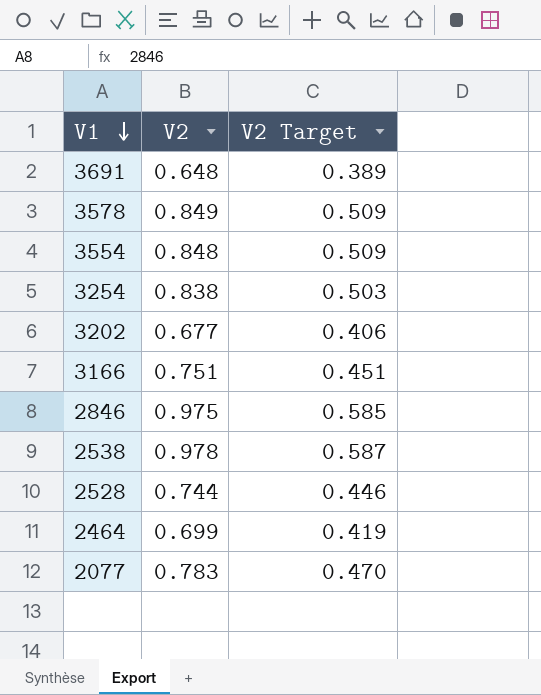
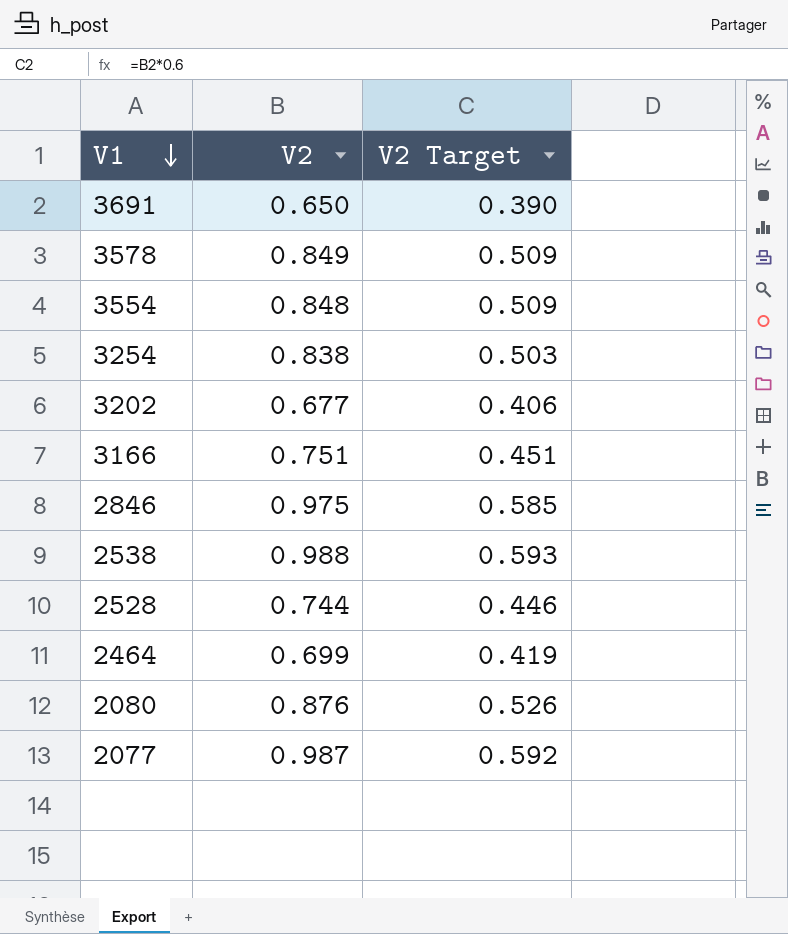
3691 | V2: 0.648 -> 0.650
3691 | V2 Target: 0.389 -> 0.390
2538 | V2: 0.978 -> 0.988
2538 | V2 Target: 0.587 -> 0.593
row 2080: none -> 0.876 | 0.526
2077 | V2: 0.783 -> 0.987
2077 | V2 Target: 0.470 -> 0.592

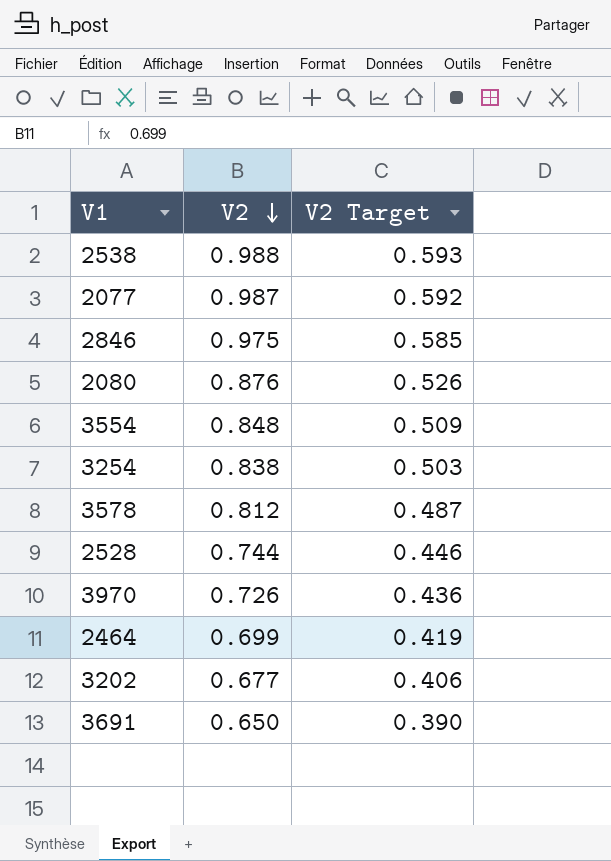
row order: V1 descending -> V2 descending
row 3166: 0.751 | 0.451 -> none
3578 | V2: 0.849 -> 0.812
3578 | V2 Target: 0.509 -> 0.487
row 3970: none -> 0.726 | 0.436

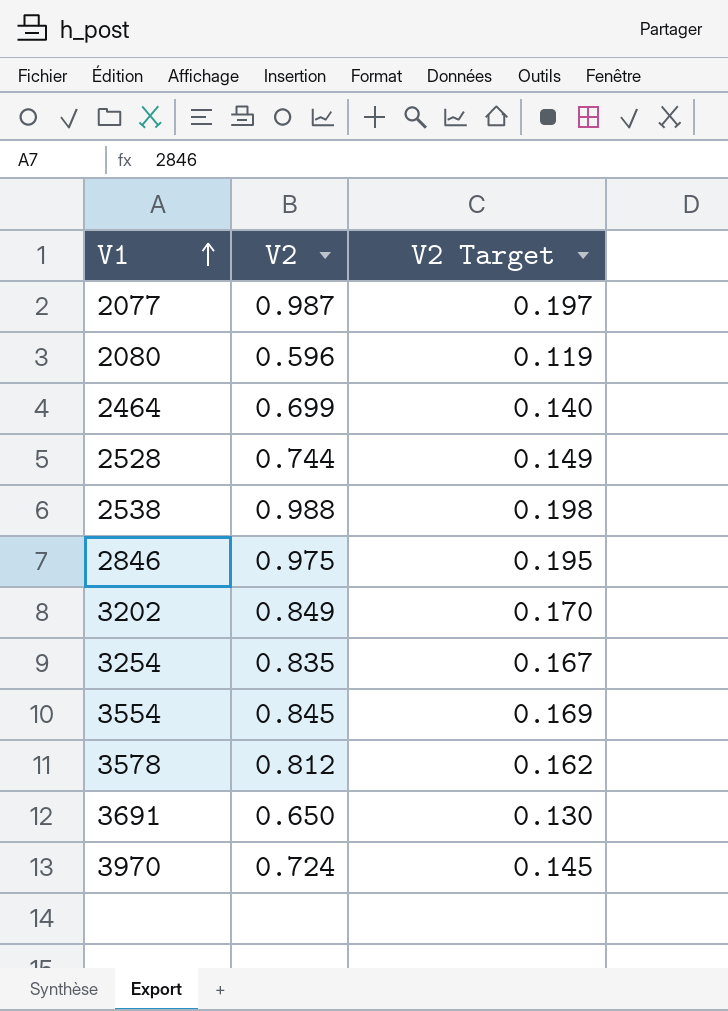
row order: V2 descending -> V1 ascending
column V2 Target | formula: [V2] * 0.6 -> [V2] * 0.2
2080 | V2: 0.876 -> 0.596
3202 | V2: 0.677 -> 0.849
3254 | V2: 0.838 -> 0.835
3554 | V2: 0.848 -> 0.845
3970 | V2: 0.726 -> 0.724

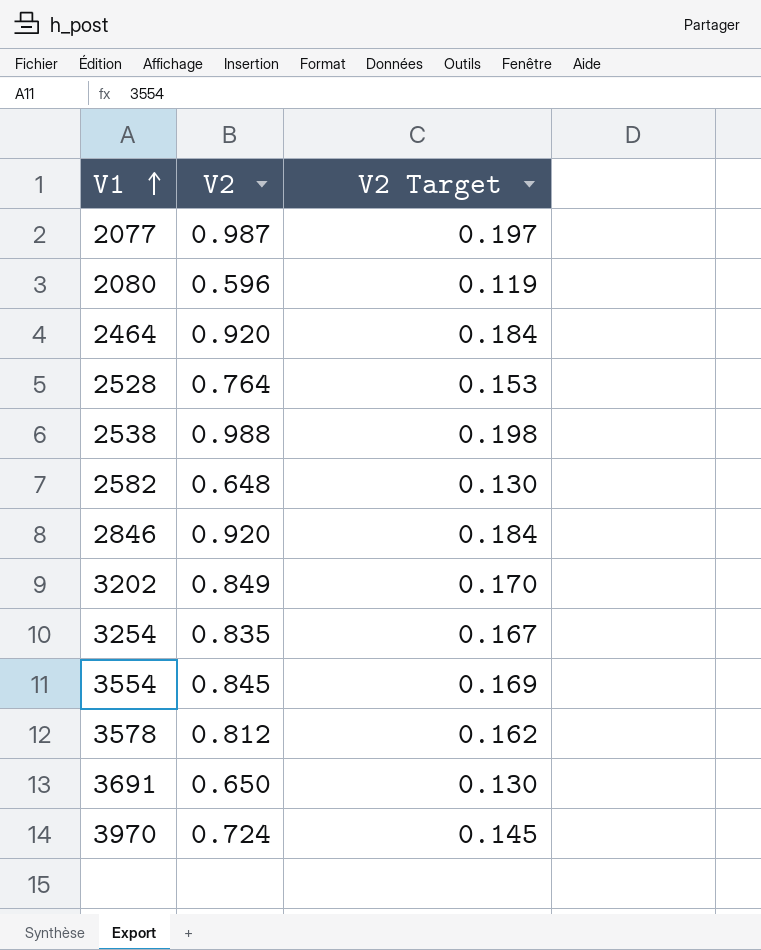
2464 | V2: 0.699 -> 0.920
2464 | V2 Target: 0.140 -> 0.184
2528 | V2: 0.744 -> 0.764
2528 | V2 Target: 0.149 -> 0.153
row 2582: none -> 0.648 | 0.130
2846 | V2: 0.975 -> 0.920
2846 | V2 Target: 0.195 -> 0.184

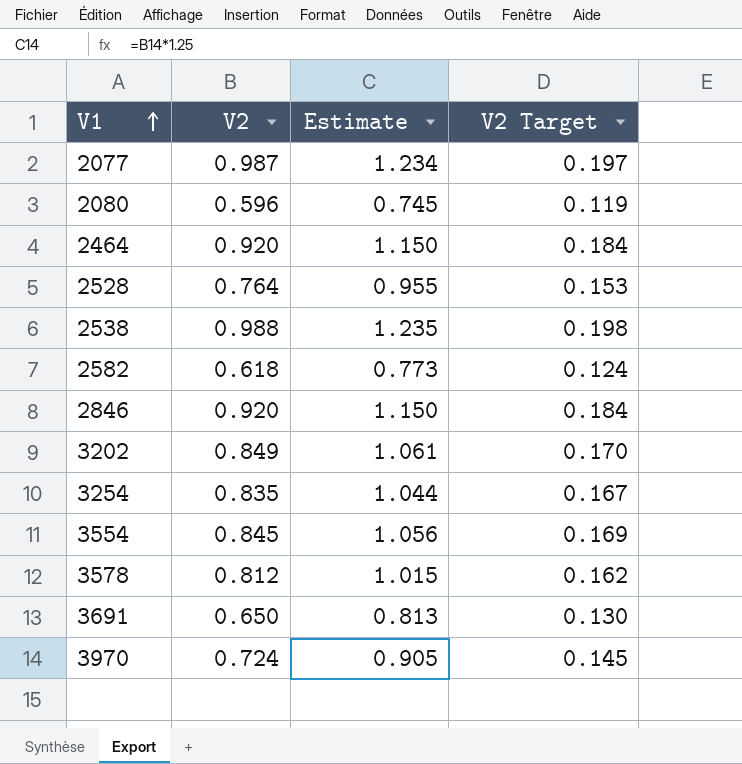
column Estimate | formula: none -> [V2] * 1.25
2582 | V2: 0.648 -> 0.618
2582 | V2 Target: 0.130 -> 0.124

